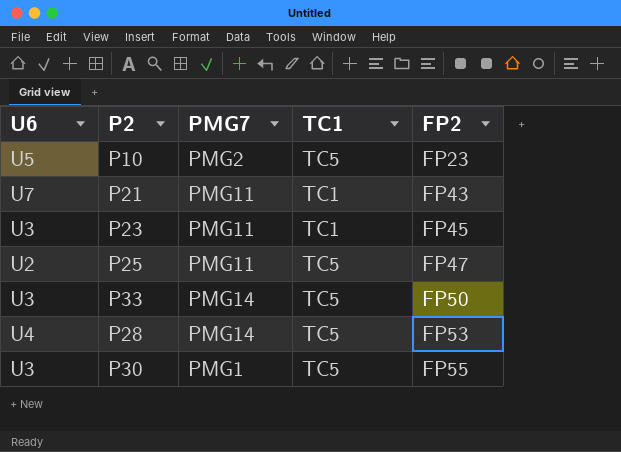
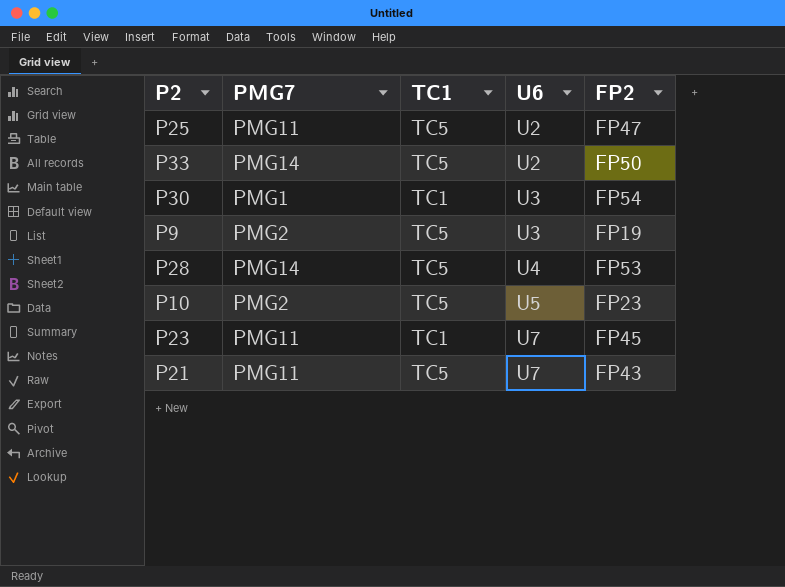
row order: FP2 ascending -> U6 ascending
column U6 | position: 1 -> 4
P33 | U6: U3 -> U2
P30 | TC1: TC5 -> TC1
P30 | FP2: FP55 -> FP54
row P9: none -> PMG2 | TC5 | U3 | FP19
P23 | U6: U3 -> U7
P21 | TC1: TC1 -> TC5

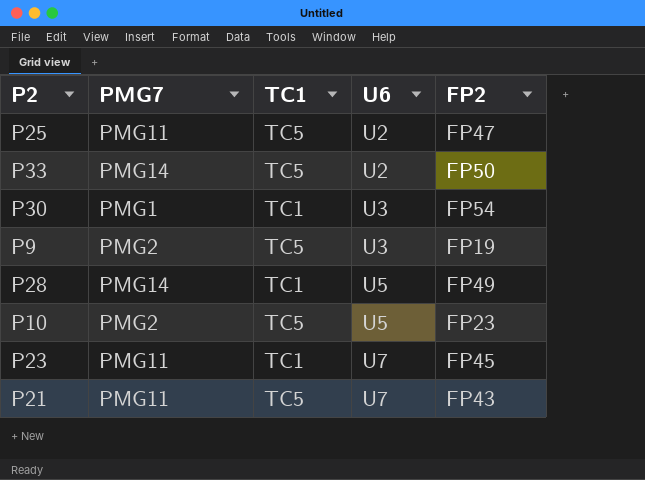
P28 | TC1: TC5 -> TC1
P28 | U6: U4 -> U5
P28 | FP2: FP53 -> FP49

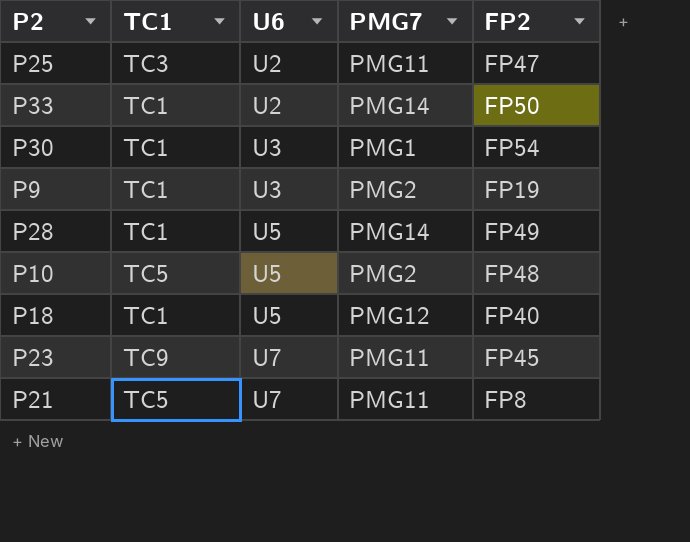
column PMG7 | position: 2 -> 4
P25 | TC1: TC5 -> TC3
P33 | TC1: TC5 -> TC1
P9 | TC1: TC5 -> TC1
P10 | FP2: FP23 -> FP48
row P18: none -> TC1 | U5 | PMG12 | FP40
P23 | TC1: TC1 -> TC9
P21 | FP2: FP43 -> FP8

